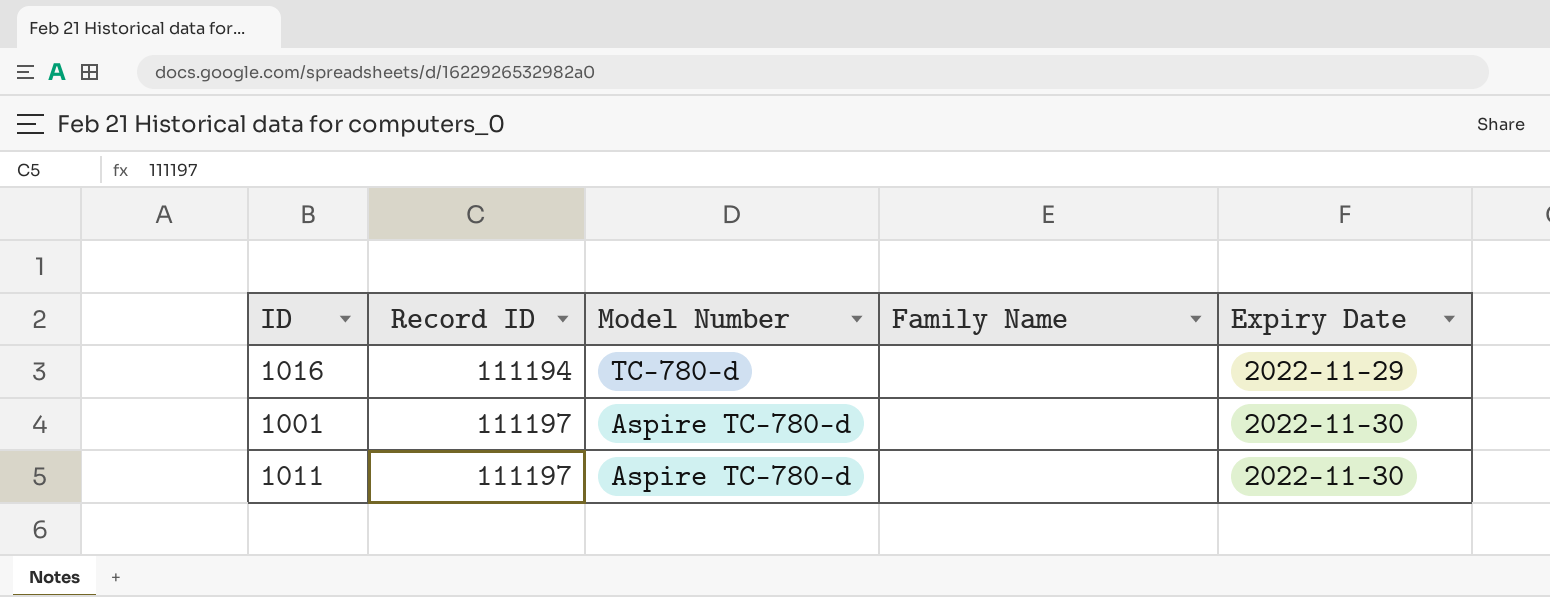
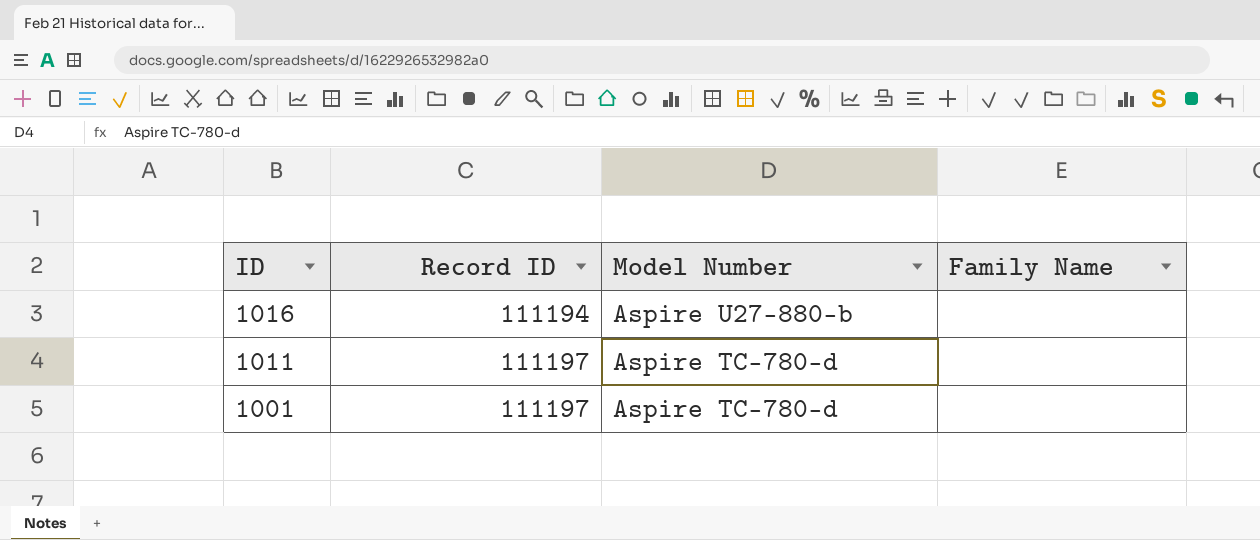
row order: Record ID ascending -> ID descending
column Expiry Date | position: 5 -> none
1016 | Model Number: TC-780-d -> Aspire U27-880-b

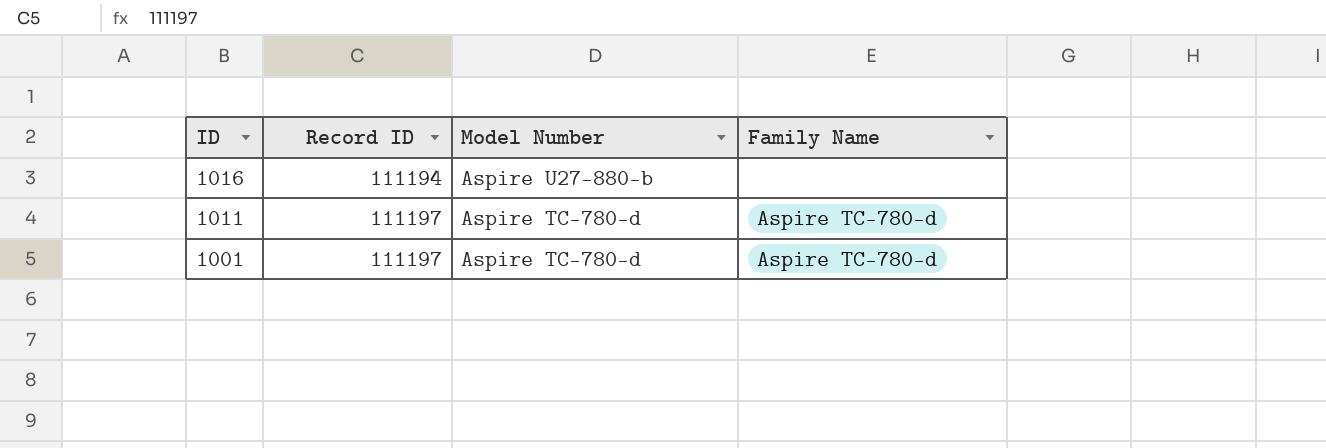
1011 | Family Name: none -> Aspire TC-780-d
1001 | Family Name: none -> Aspire TC-780-d

